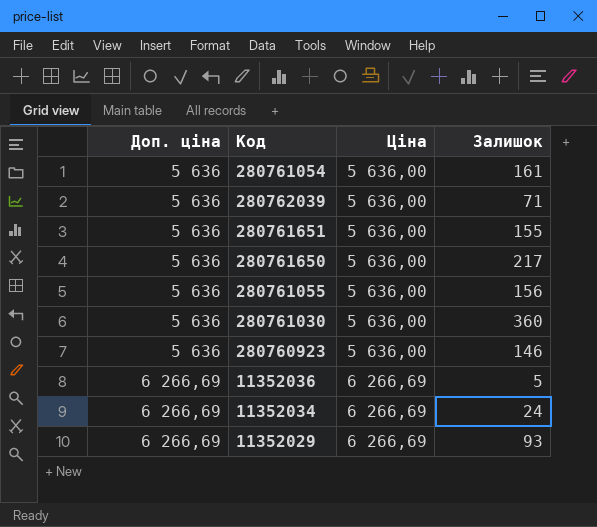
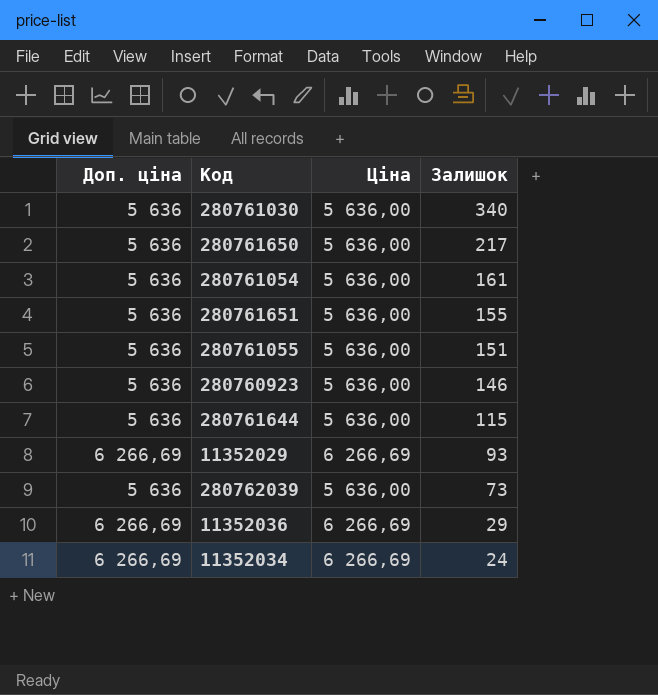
row order: Доп. ціна ascending -> Залишок descending
280761030 | Залишок: 360 -> 340
280761055 | Залишок: 156 -> 151
row 280761644: none -> 5 636 | 5 636,00 | 115
280762039 | Залишок: 71 -> 73
11352036 | Залишок: 5 -> 29

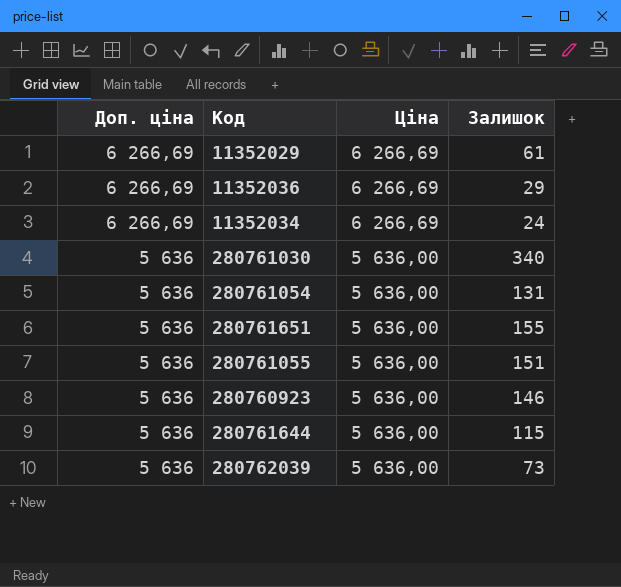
row order: Залишок descending -> Доп. ціна descending
row 280761650: 5 636 | 5 636,00 | 217 -> none
11352029 | Залишок: 93 -> 61
280761054 | Залишок: 161 -> 131

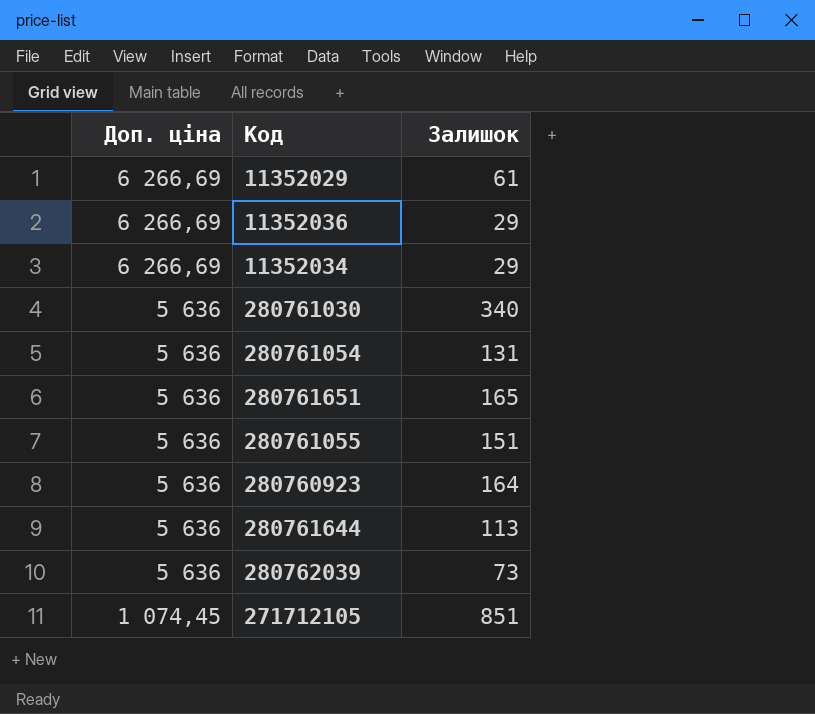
column Ціна | position: 3 -> none
11352034 | Залишок: 24 -> 29
280761651 | Залишок: 155 -> 165
280760923 | Залишок: 146 -> 164
280761644 | Залишок: 115 -> 113
row 271712105: none -> 1 074,45 | 851

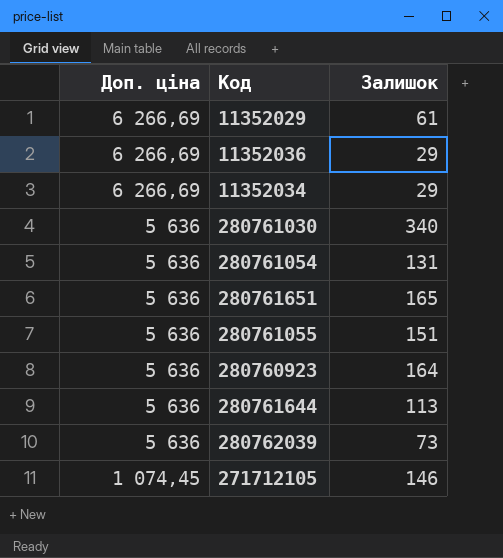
271712105 | Залишок: 851 -> 146

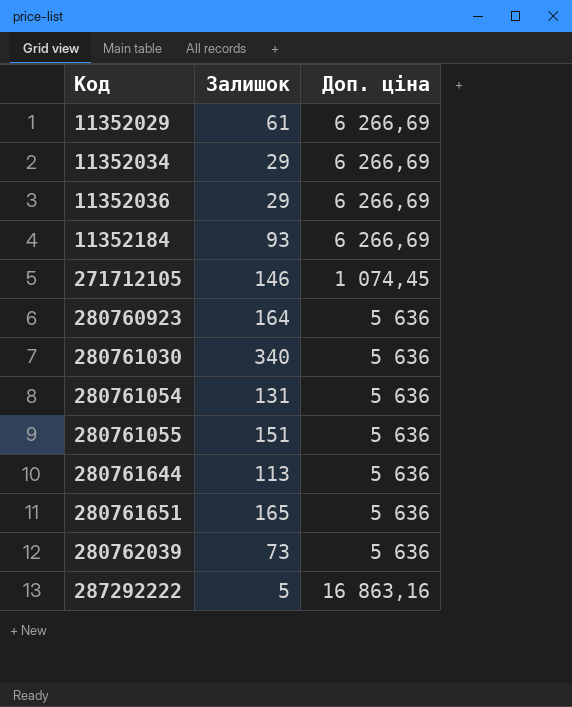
row order: Доп. ціна descending -> Код ascending
column Доп. ціна | position: 1 -> 3
row 11352184: none -> 93 | 6 266,69
row 287292222: none -> 5 | 16 863,16

